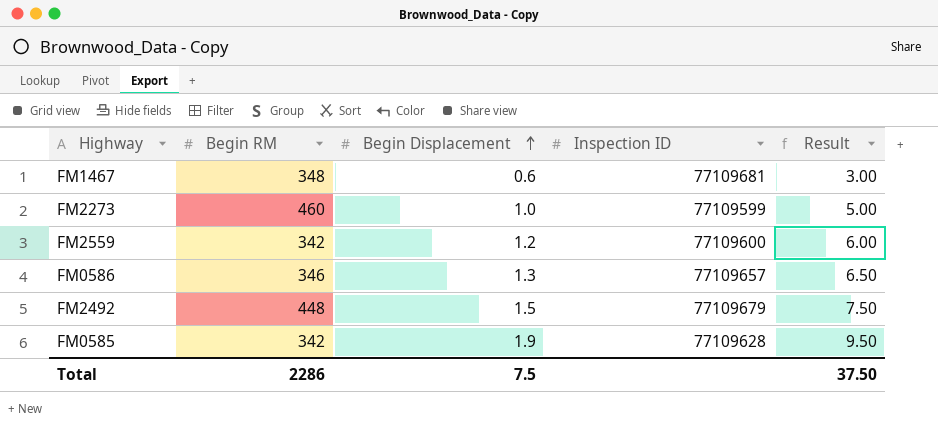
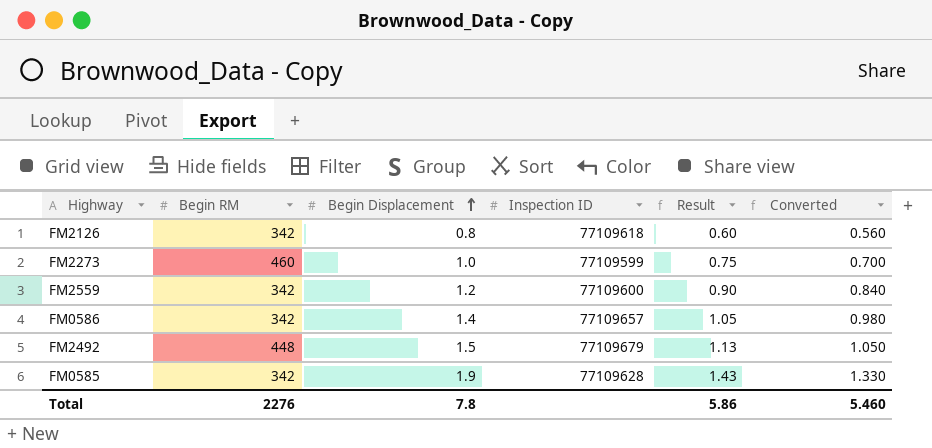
column Result | formula: [Begin Displacement] * 5 -> [Begin Displacement] * 0.75
column Converted | formula: none -> [Begin Displacement] * 0.7
row FM1467: 348 | 0.6 | 77109681 | 3.00 -> none
row FM2126: none -> 342 | 0.8 | 77109618 | 0.60 | 0.560
FM0586 | Begin RM: 346 -> 342
FM0586 | Begin Displacement: 1.3 -> 1.4
Total | Begin RM: 2286 -> 2276
Total | Begin Displacement: 7.5 -> 7.8
Total | Result: 37.50 -> 5.86

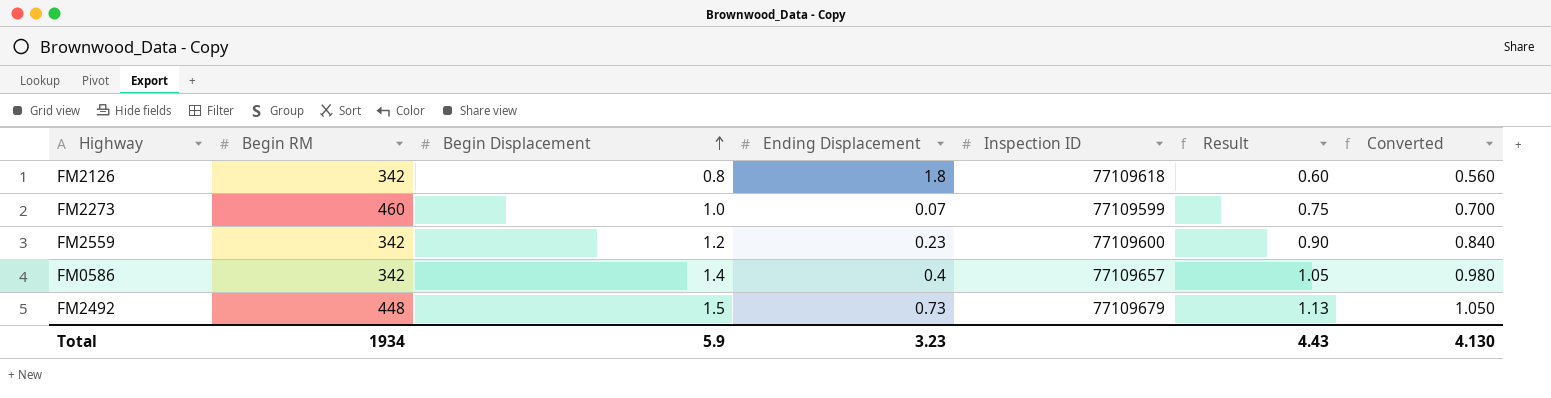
column Ending Displacement | position: none -> 4
row FM0585: 342 | 1.9 | 77109628 | 1.43 | 1.330 -> none
Total | Begin RM: 2276 -> 1934
Total | Begin Displacement: 7.8 -> 5.9
Total | Result: 5.86 -> 4.43
Total | Converted: 5.460 -> 4.130

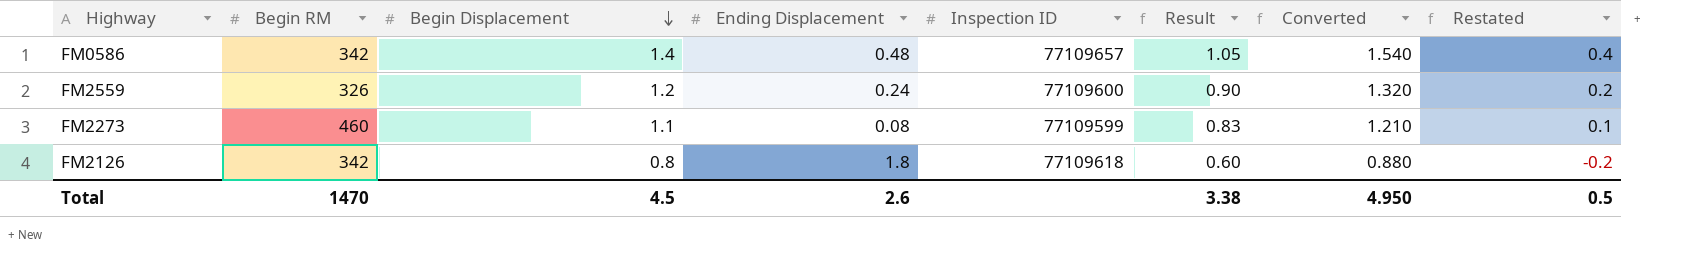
row order: Begin Displacement ascending -> Begin Displacement descending
column Converted | formula: [Begin Displacement] * 0.7 -> [Begin Displacement] * 1.1
column Restated | formula: none -> [Begin Displacement] - 1
row FM2492: 448 | 1.5 | 0.73 | 77109679 | 1.13 | 1.050 -> none
FM0586 | Ending Displacement: 0.4 -> 0.48
FM2559 | Begin RM: 342 -> 326
FM2559 | Ending Displacement: 0.23 -> 0.24
FM2273 | Begin Displacement: 1.0 -> 1.1
FM2273 | Ending Displacement: 0.07 -> 0.08
FM2273 | Result: 0.75 -> 0.83
Total | Begin RM: 1934 -> 1470
Total | Begin Displacement: 5.9 -> 4.5
Total | Ending Displacement: 3.23 -> 2.6
Total | Result: 4.43 -> 3.38
Total | Converted: 4.130 -> 4.950

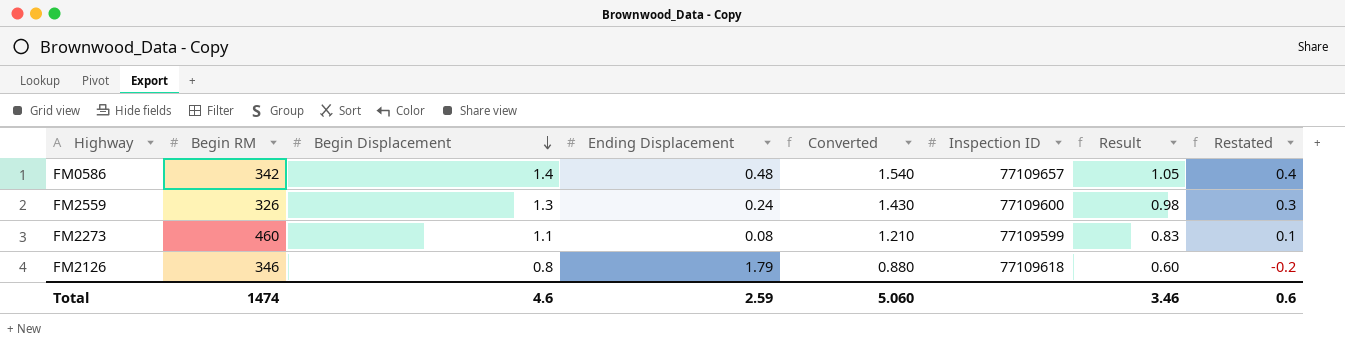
column Converted | position: 7 -> 5
FM2559 | Begin Displacement: 1.2 -> 1.3
FM2559 | Converted: 1.320 -> 1.430
FM2559 | Result: 0.90 -> 0.98
FM2559 | Restated: 0.2 -> 0.3
FM2126 | Begin RM: 342 -> 346
FM2126 | Ending Displacement: 1.8 -> 1.79
Total | Begin RM: 1470 -> 1474
Total | Begin Displacement: 4.5 -> 4.6
Total | Ending Displacement: 2.6 -> 2.59
Total | Converted: 4.950 -> 5.060
Total | Result: 3.38 -> 3.46
Total | Restated: 0.5 -> 0.6

